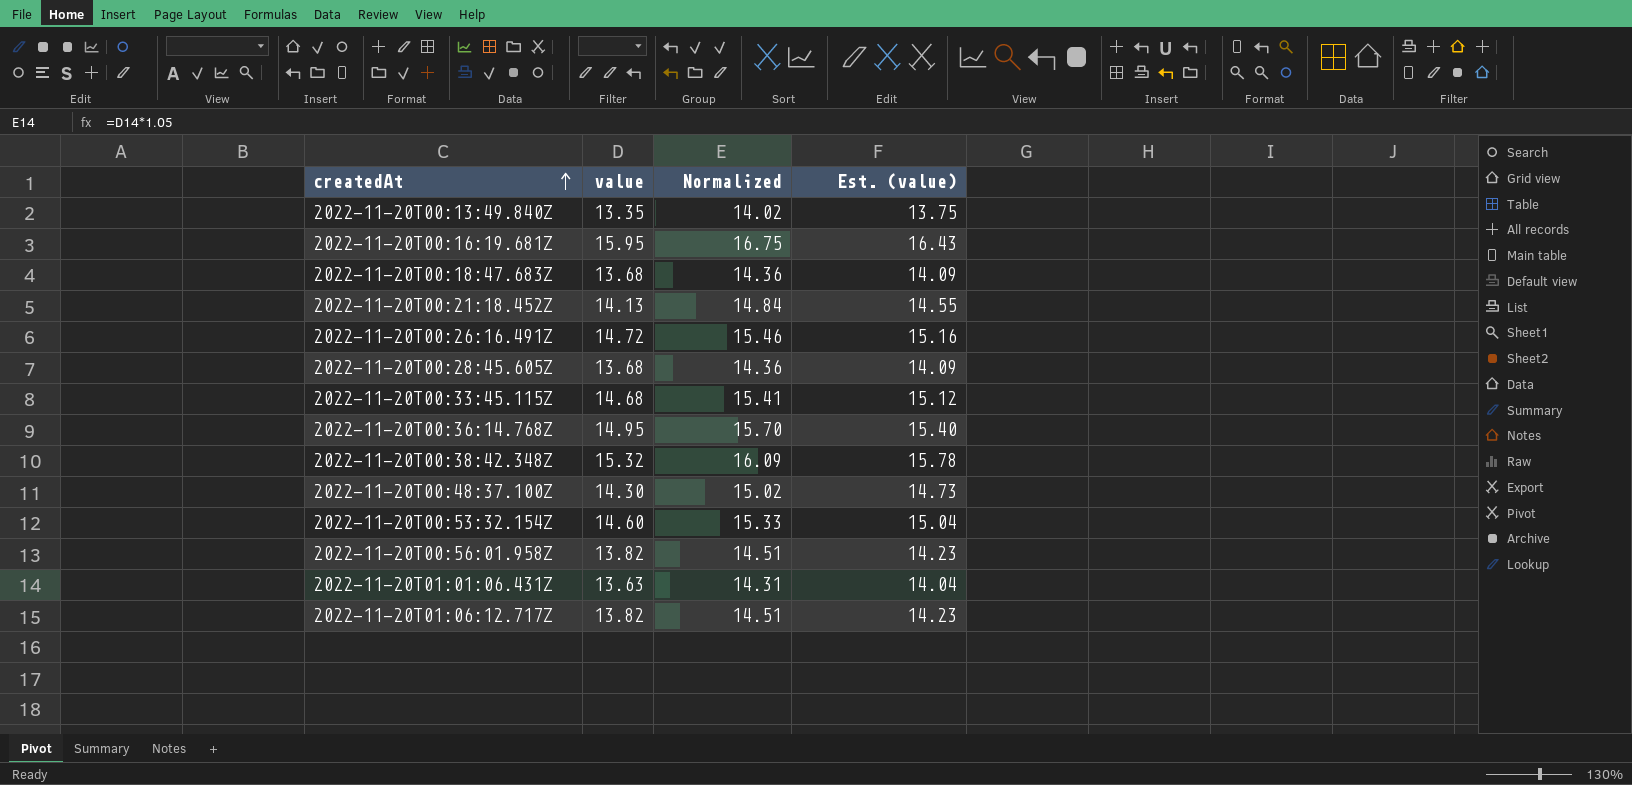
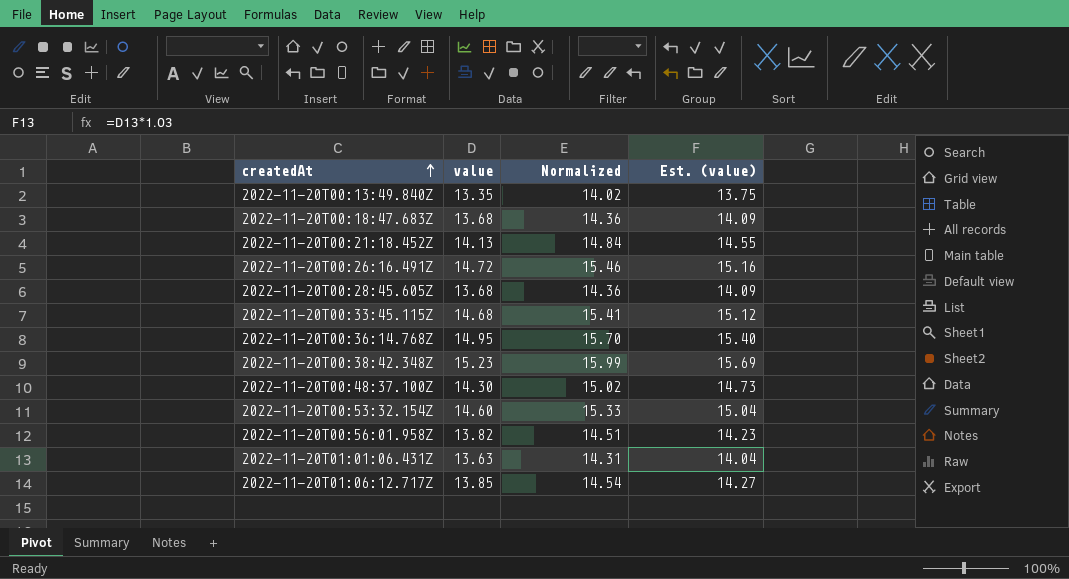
row 2022-11-20T00:16:19.681Z: 15.95 | 16.75 | 16.43 -> none
2022-11-20T00:38:42.348Z | value: 15.32 -> 15.23
2022-11-20T00:38:42.348Z | Normalized: 16.09 -> 15.99
2022-11-20T00:38:42.348Z | Est. (value): 15.78 -> 15.69
2022-11-20T01:06:12.717Z | value: 13.82 -> 13.85
2022-11-20T01:06:12.717Z | Normalized: 14.51 -> 14.54
2022-11-20T01:06:12.717Z | Est. (value): 14.23 -> 14.27

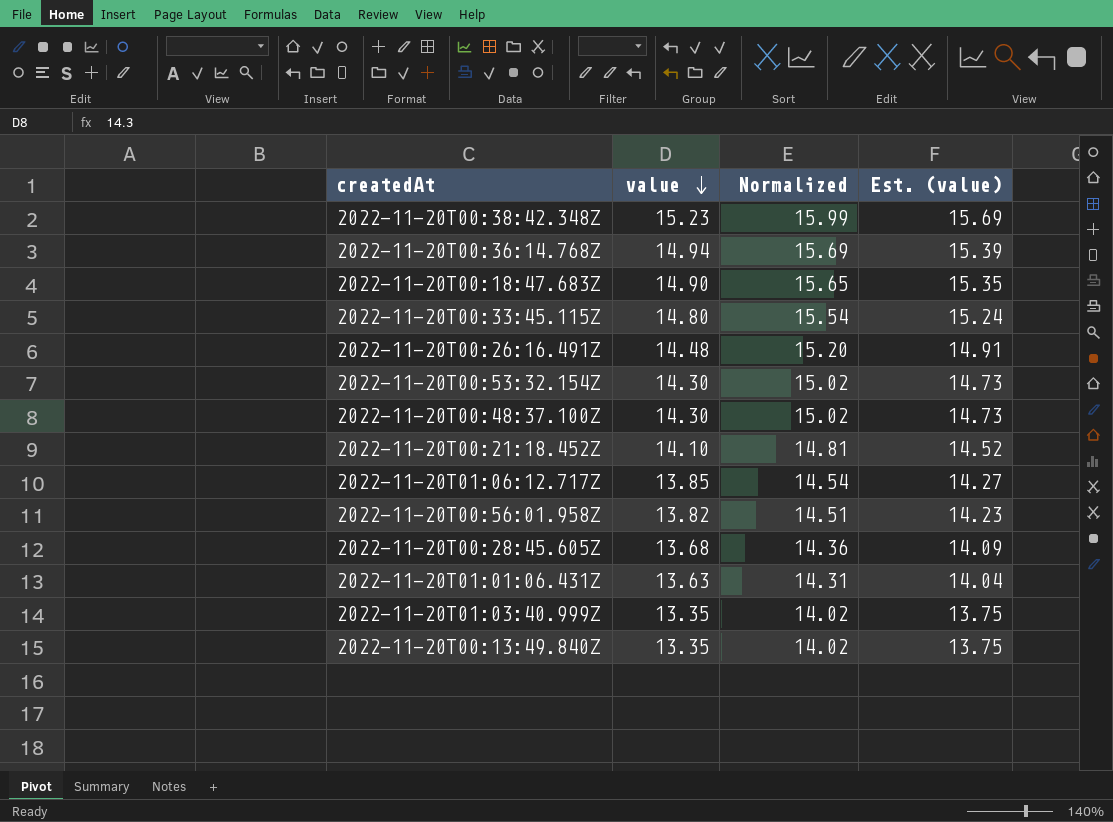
row order: createdAt ascending -> value descending
2022-11-20T00:36:14.768Z | value: 14.95 -> 14.94
2022-11-20T00:36:14.768Z | Normalized: 15.70 -> 15.69
2022-11-20T00:36:14.768Z | Est. (value): 15.40 -> 15.39
2022-11-20T00:18:47.683Z | value: 13.68 -> 14.90
2022-11-20T00:18:47.683Z | Normalized: 14.36 -> 15.65
2022-11-20T00:18:47.683Z | Est. (value): 14.09 -> 15.35
2022-11-20T00:33:45.115Z | value: 14.68 -> 14.80
2022-11-20T00:33:45.115Z | Normalized: 15.41 -> 15.54
2022-11-20T00:33:45.115Z | Est. (value): 15.12 -> 15.24
2022-11-20T00:26:16.491Z | value: 14.72 -> 14.48
2022-11-20T00:26:16.491Z | Normalized: 15.46 -> 15.20
2022-11-20T00:26:16.491Z | Est. (value): 15.16 -> 14.91
2022-11-20T00:53:32.154Z | value: 14.60 -> 14.30
2022-11-20T00:53:32.154Z | Normalized: 15.33 -> 15.02
2022-11-20T00:53:32.154Z | Est. (value): 15.04 -> 14.73
2022-11-20T00:21:18.452Z | value: 14.13 -> 14.10
2022-11-20T00:21:18.452Z | Normalized: 14.84 -> 14.81
2022-11-20T00:21:18.452Z | Est. (value): 14.55 -> 14.52
row 2022-11-20T01:03:40.999Z: none -> 13.35 | 14.02 | 13.75

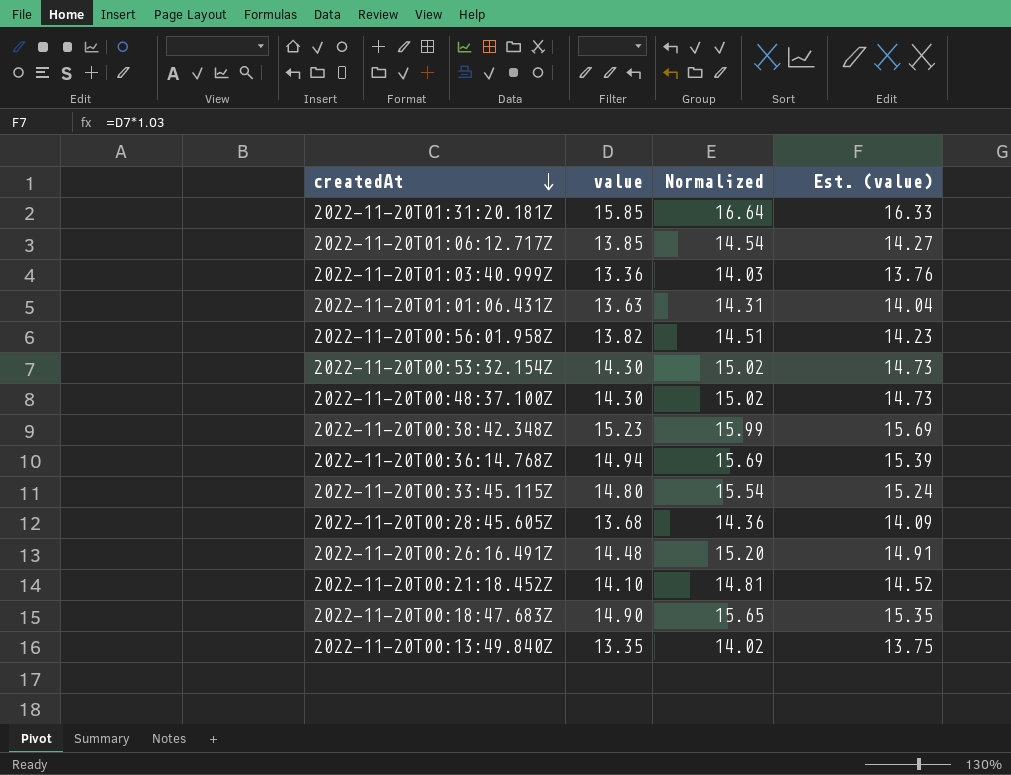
row order: value descending -> createdAt descending
row 2022-11-20T01:31:20.181Z: none -> 15.85 | 16.64 | 16.33
2022-11-20T01:03:40.999Z | value: 13.35 -> 13.36
2022-11-20T01:03:40.999Z | Normalized: 14.02 -> 14.03
2022-11-20T01:03:40.999Z | Est. (value): 13.75 -> 13.76

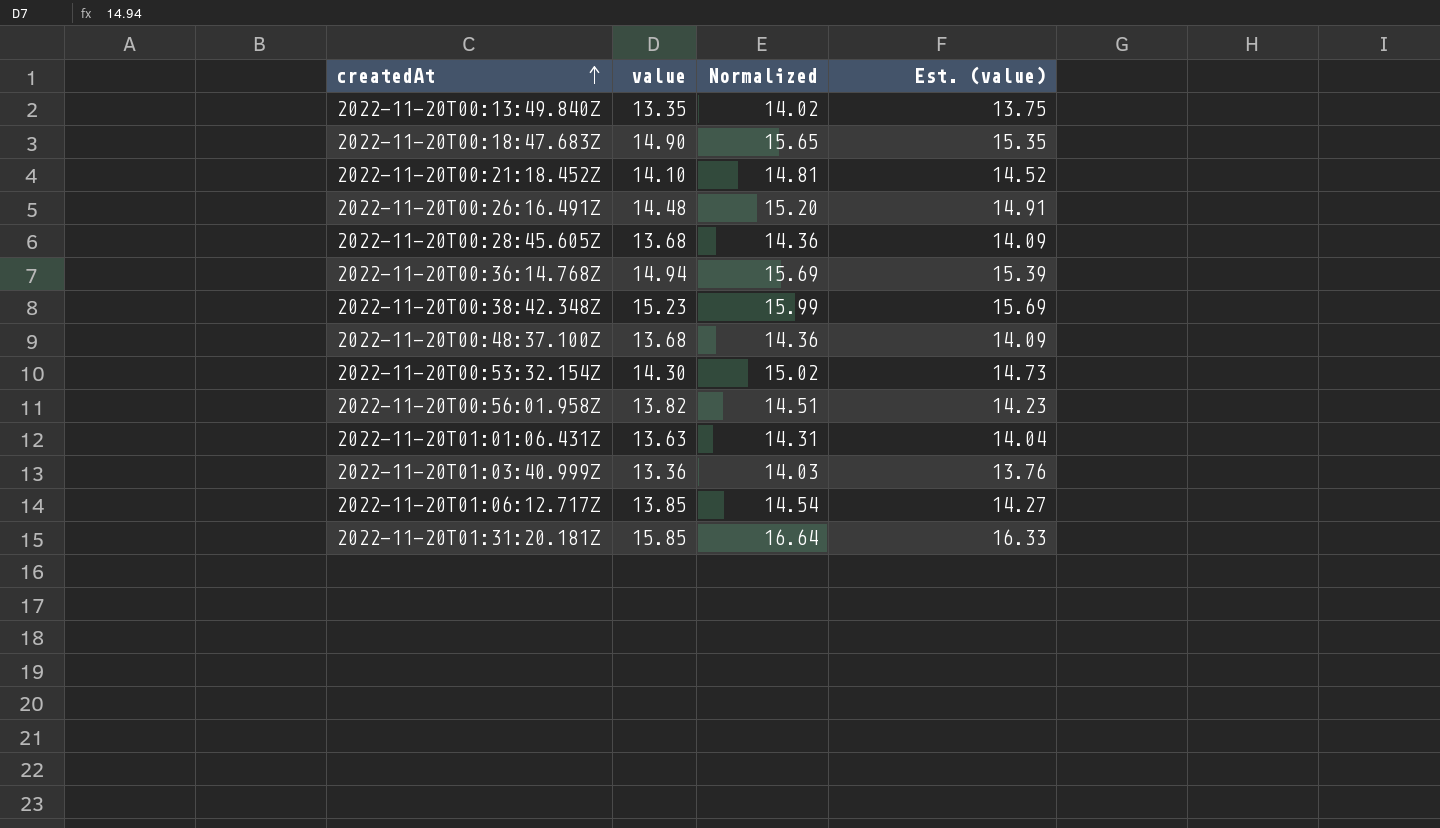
row order: createdAt descending -> createdAt ascending
row 2022-11-20T00:33:45.115Z: 14.80 | 15.54 | 15.24 -> none
2022-11-20T00:48:37.100Z | value: 14.30 -> 13.68
2022-11-20T00:48:37.100Z | Normalized: 15.02 -> 14.36
2022-11-20T00:48:37.100Z | Est. (value): 14.73 -> 14.09

